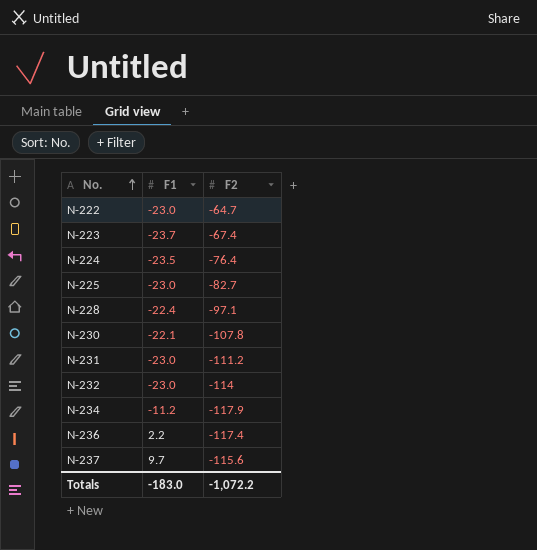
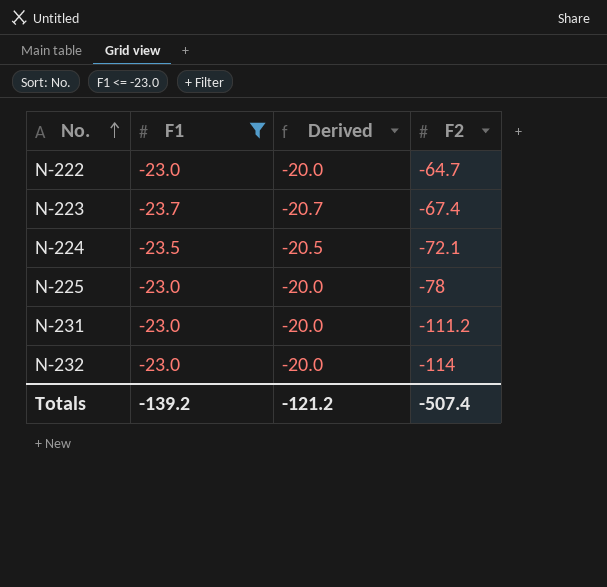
filter: none -> F1 <= -23.0
column Derived | formula: none -> [F1] + 3
N-224 | F2: -76.4 -> -72.1
N-225 | F2: -82.7 -> -78
Totals | F1: -183.0 -> -139.2
Totals | F2: -1,072.2 -> -507.4

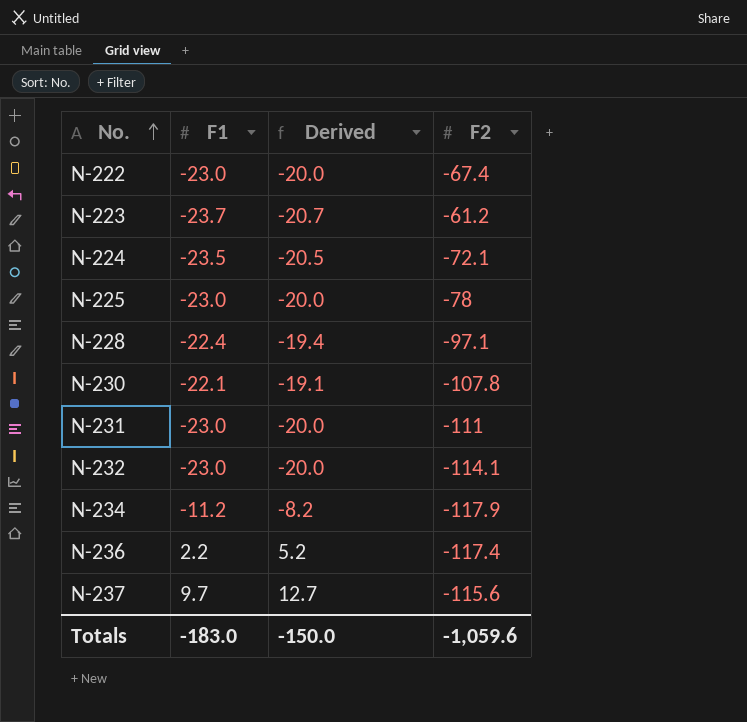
filter: F1 <= -23.0 -> none
N-222 | F2: -64.7 -> -67.4
N-223 | F2: -67.4 -> -61.2
N-231 | F2: -111.2 -> -111
N-232 | F2: -114 -> -114.1
Totals | F1: -139.2 -> -183.0
Totals | Derived: -121.2 -> -150.0
Totals | F2: -507.4 -> -1,059.6

